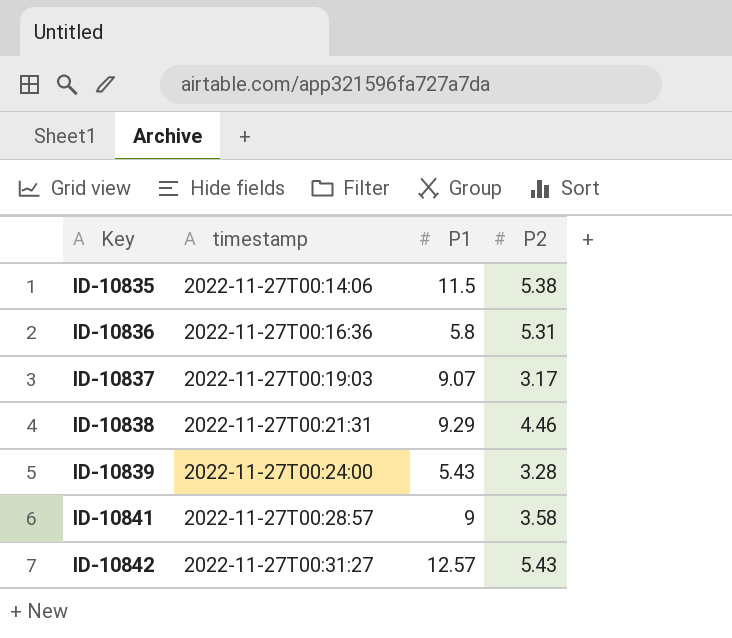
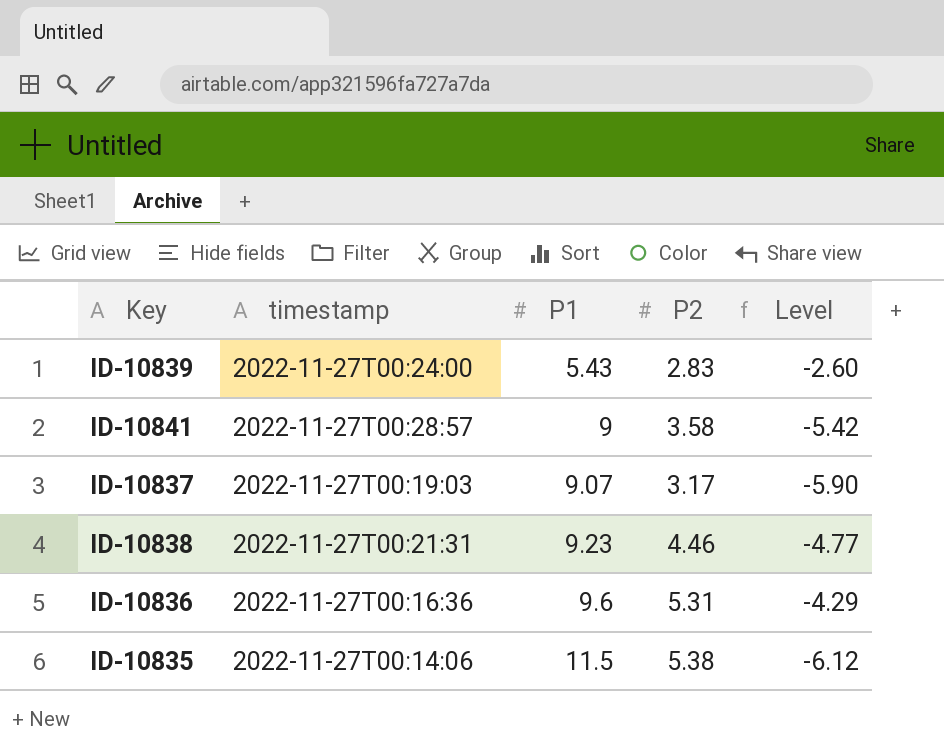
row order: Key ascending -> P1 ascending
column Level | formula: none -> [P2] - [P1]
row ID-10842: 2022-11-27T00:31:27 | 12.57 | 5.43 -> none
ID-10839 | P2: 3.28 -> 2.83
ID-10838 | P1: 9.29 -> 9.23
ID-10836 | P1: 5.8 -> 9.6

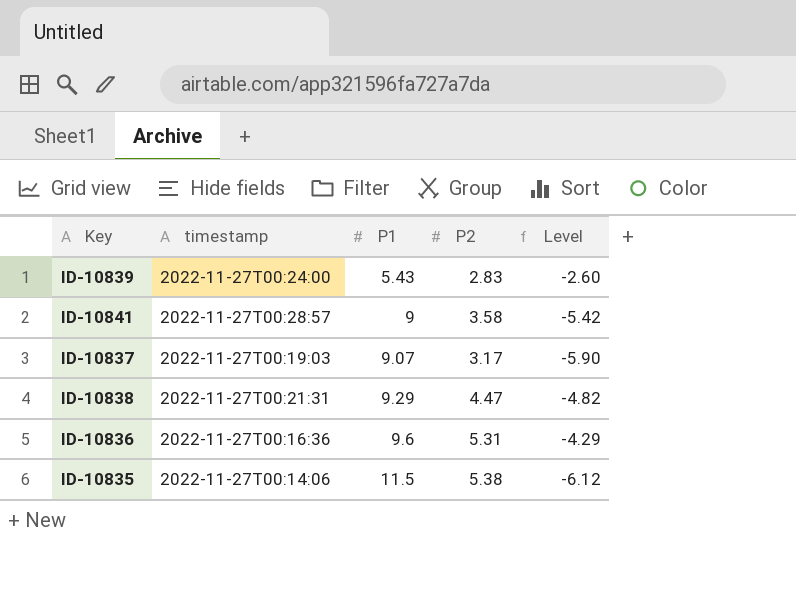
ID-10838 | P1: 9.23 -> 9.29
ID-10838 | P2: 4.46 -> 4.47
ID-10838 | Level: -4.77 -> -4.82

